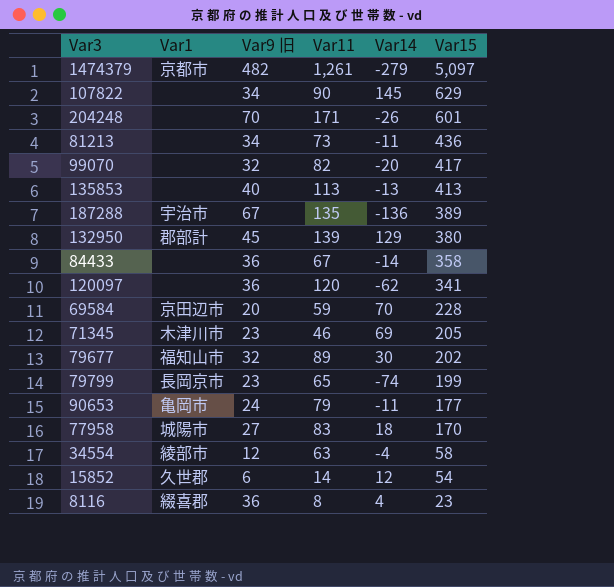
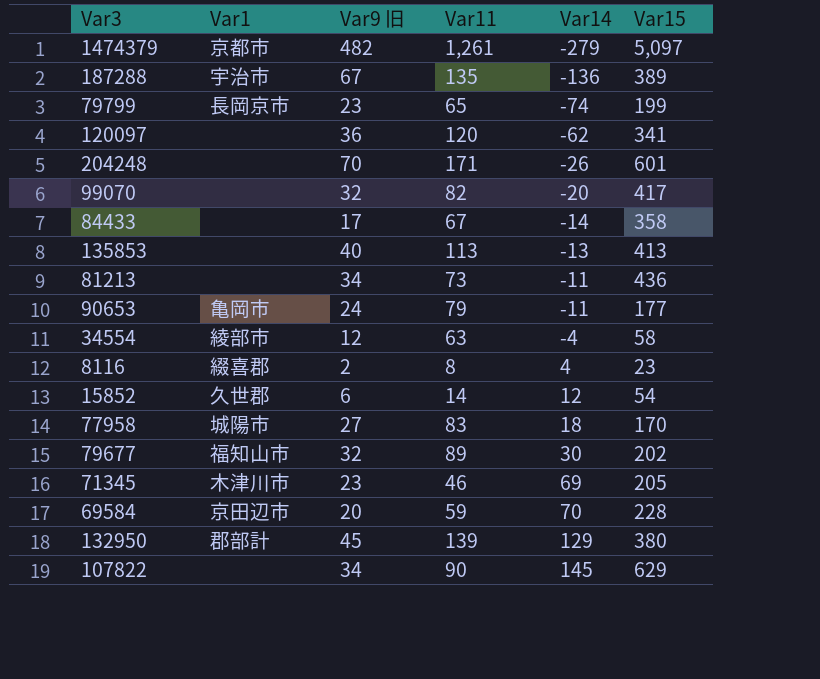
row order: Var15 descending -> Var14 ascending
84433 | Var9 旧: 36 -> 17
8116 | Var9 旧: 36 -> 2

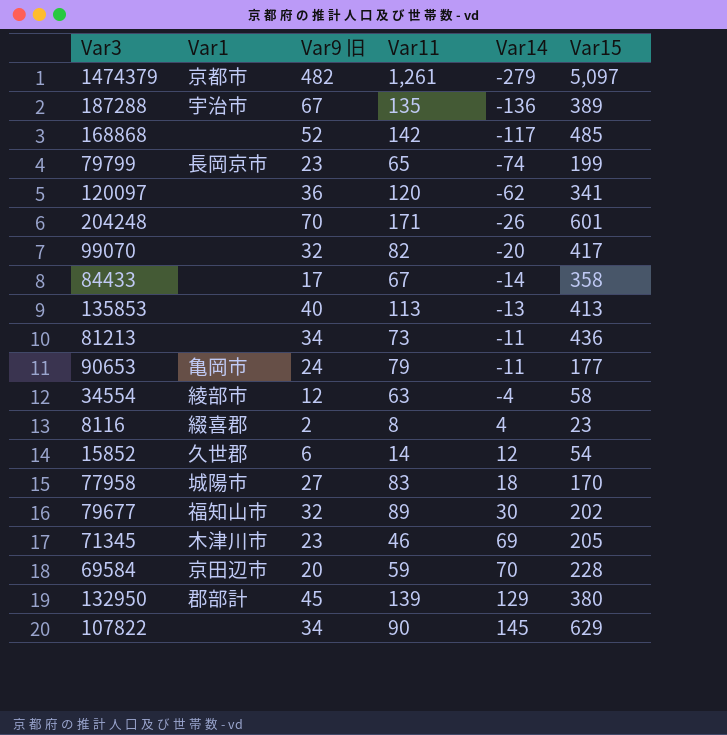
row 168868: none -> none | 52 | 142 | -117 | 485

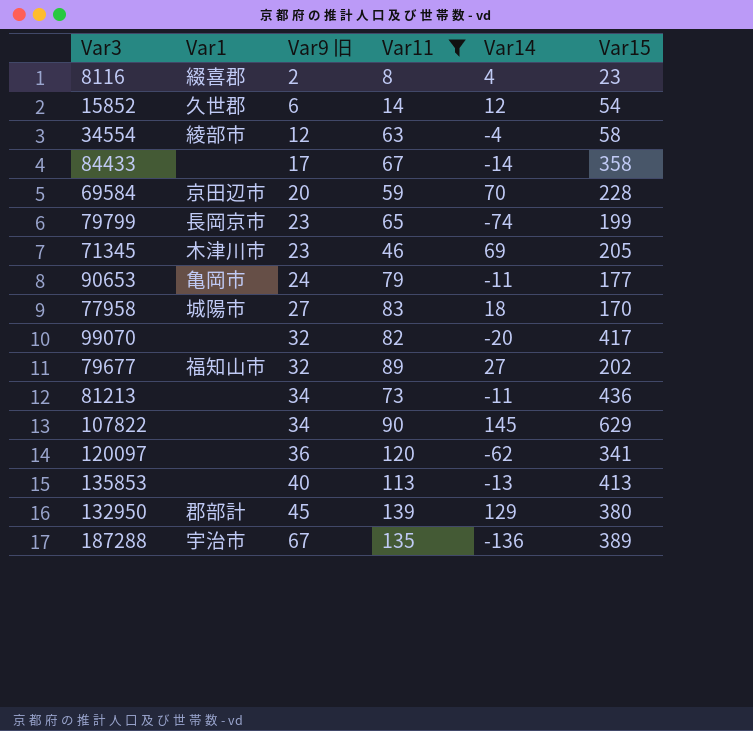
filter: none -> Var11 <= 139
row order: Var14 ascending -> Var9 旧 ascending
79677 | Var14: 30 -> 27

